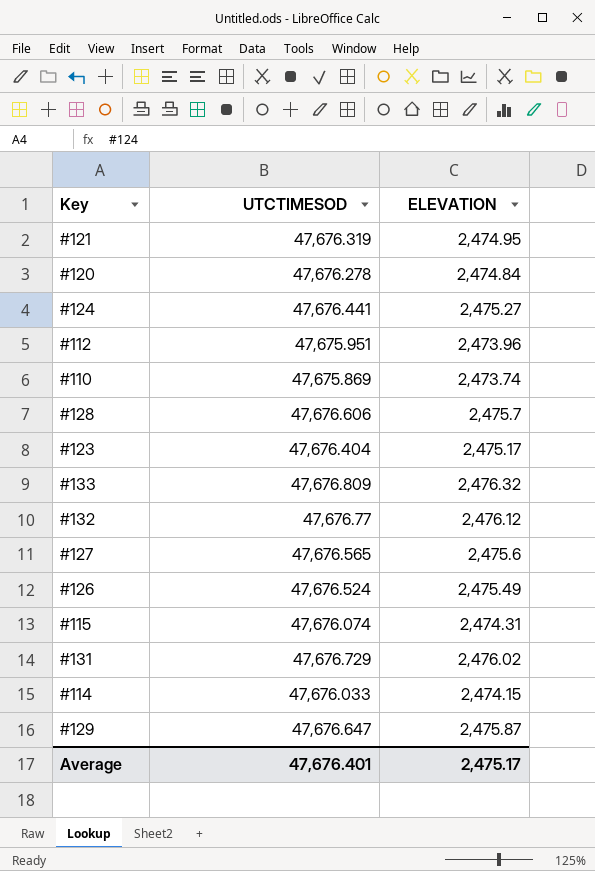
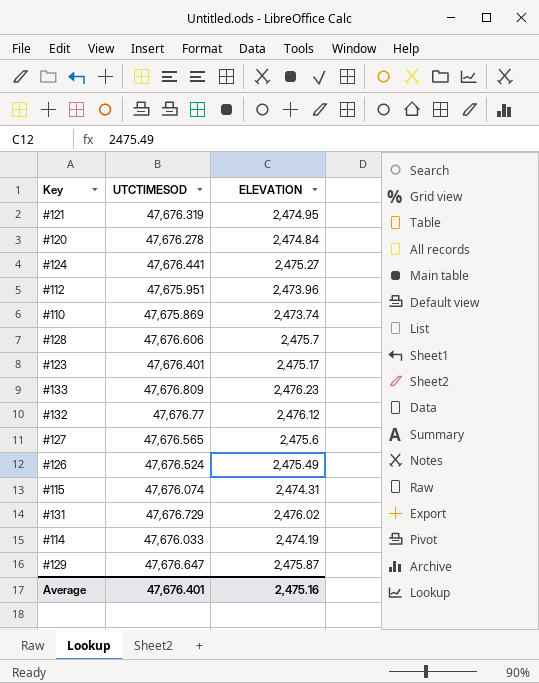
#123 | UTCTIMESOD: 47,676.404 -> 47,676.401
#133 | ELEVATION: 2,476.32 -> 2,476.23
#114 | ELEVATION: 2,474.15 -> 2,474.19
Average | ELEVATION: 2,475.17 -> 2,475.16

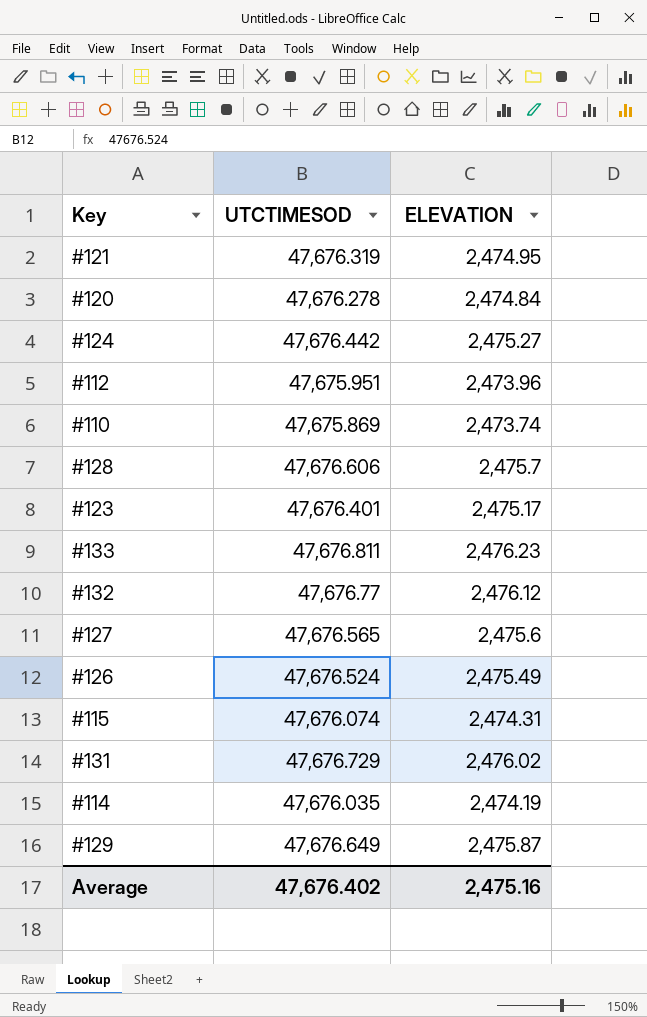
#124 | UTCTIMESOD: 47,676.441 -> 47,676.442
#133 | UTCTIMESOD: 47,676.809 -> 47,676.811
#114 | UTCTIMESOD: 47,676.033 -> 47,676.035
#129 | UTCTIMESOD: 47,676.647 -> 47,676.649
Average | UTCTIMESOD: 47,676.401 -> 47,676.402

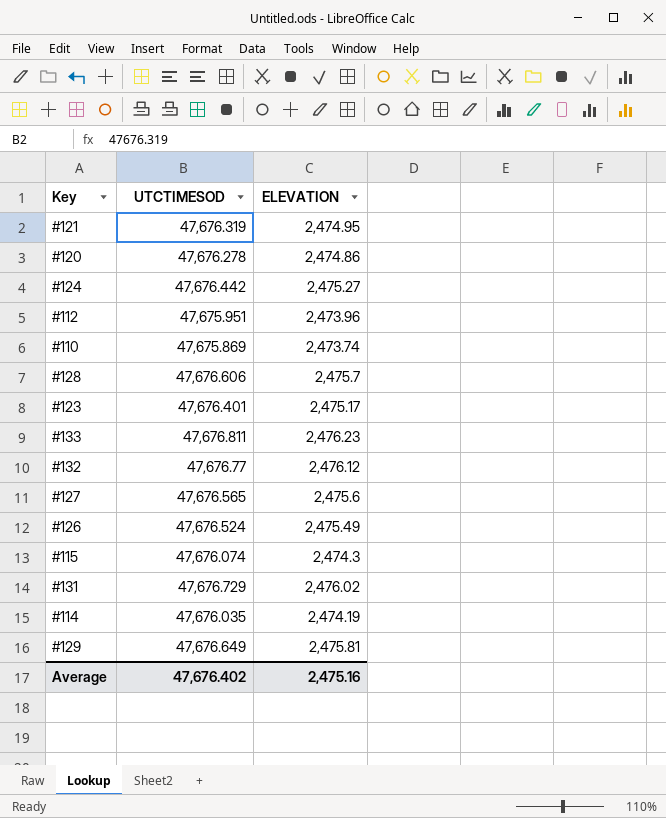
#120 | ELEVATION: 2,474.84 -> 2,474.86
#115 | ELEVATION: 2,474.31 -> 2,474.3
#129 | ELEVATION: 2,475.87 -> 2,475.81

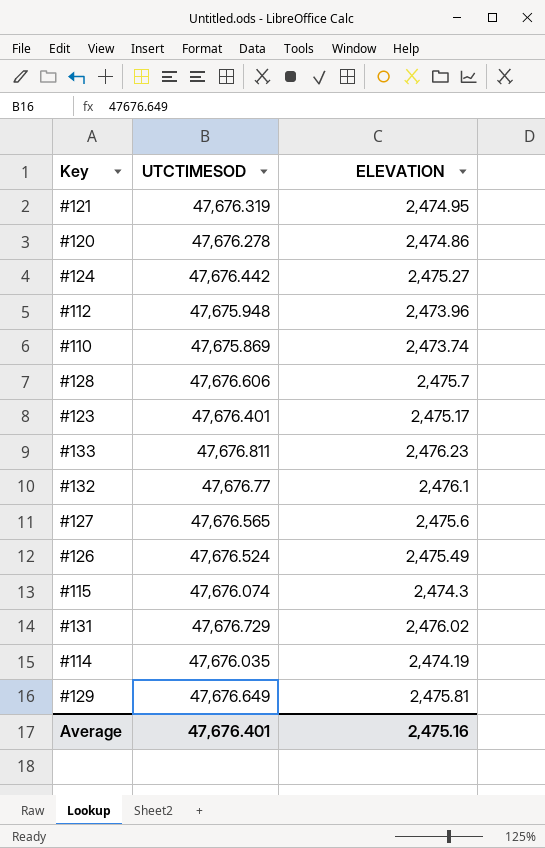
#112 | UTCTIMESOD: 47,675.951 -> 47,675.948
#132 | ELEVATION: 2,476.12 -> 2,476.1
Average | UTCTIMESOD: 47,676.402 -> 47,676.401

